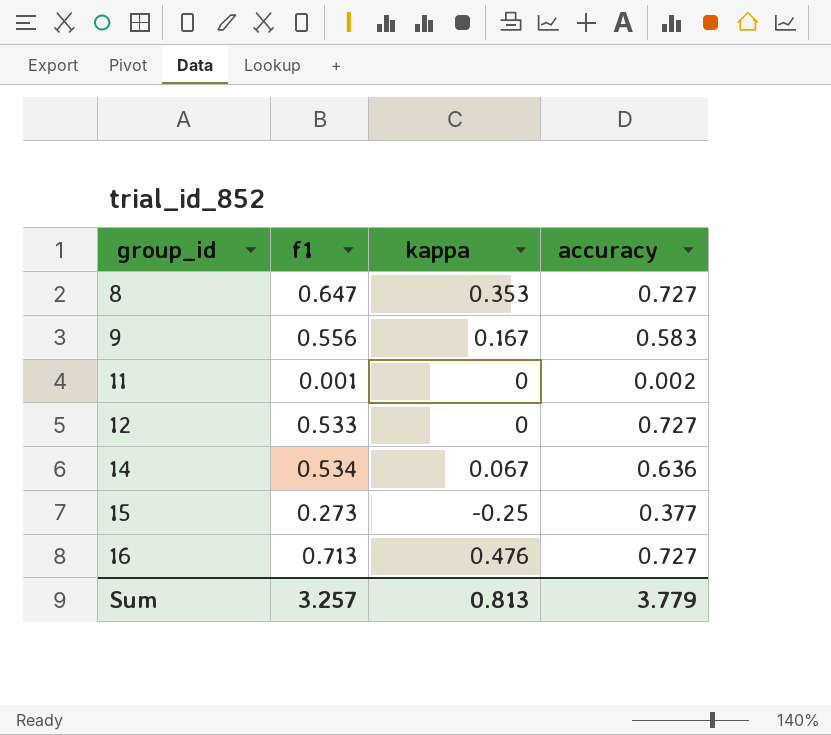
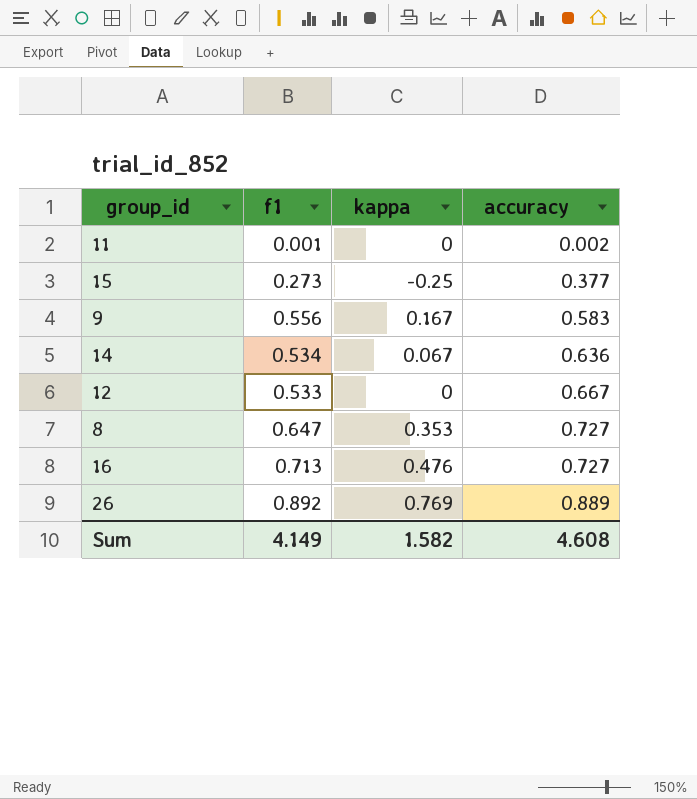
row order: group_id ascending -> accuracy ascending
12 | accuracy: 0.727 -> 0.667
row 26: none -> 0.892 | 0.769 | 0.889
Sum | f1: 3.257 -> 4.149
Sum | kappa: 0.813 -> 1.582
Sum | accuracy: 3.779 -> 4.608

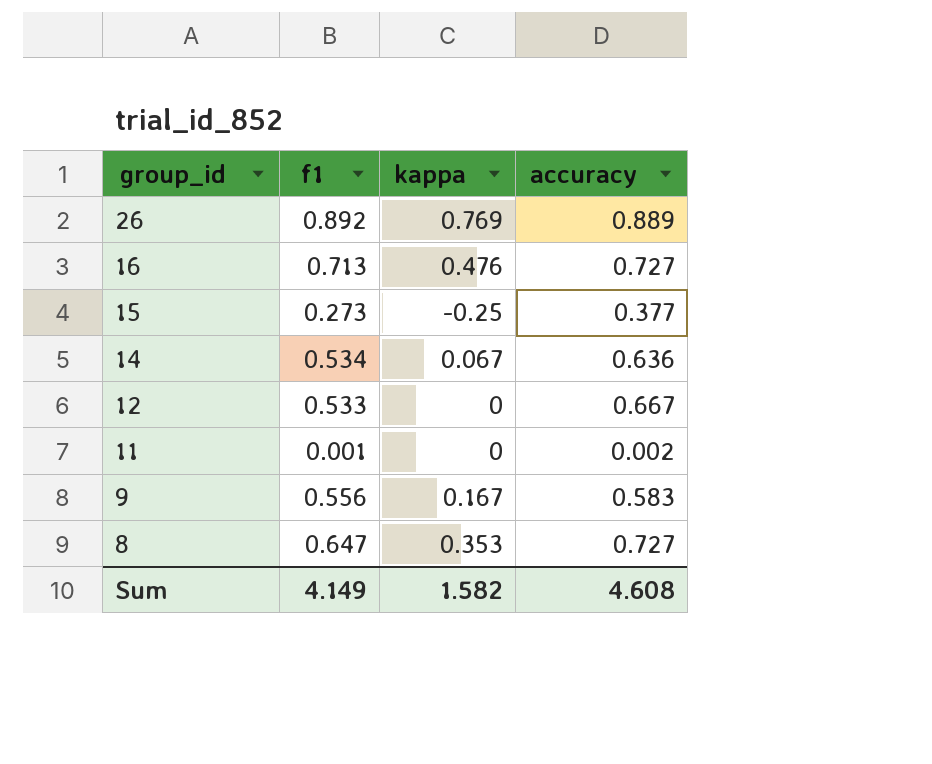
row order: accuracy ascending -> group_id descending

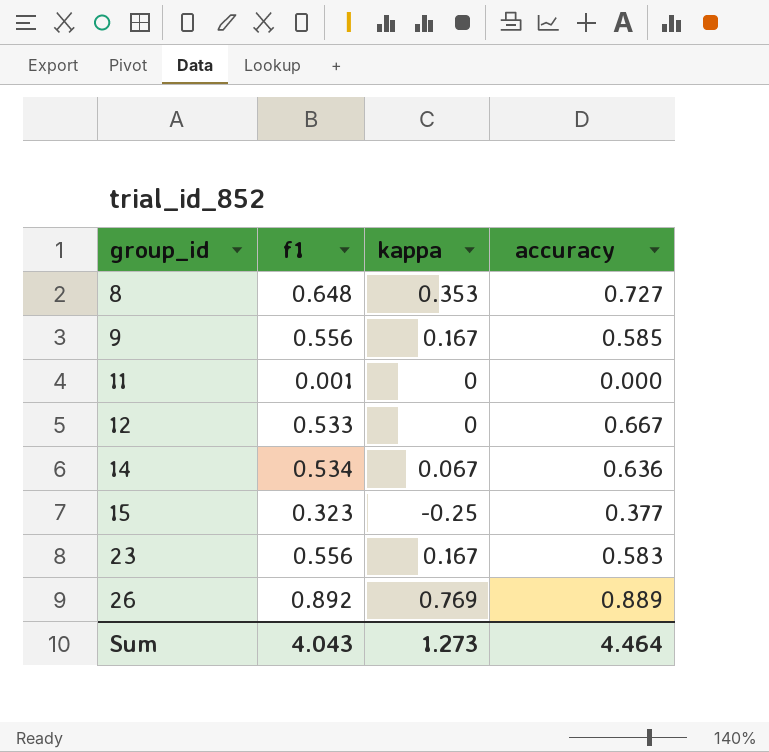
row order: group_id descending -> group_id ascending
row 16: 0.713 | 0.476 | 0.727 -> none
8 | f1: 0.647 -> 0.648
9 | accuracy: 0.583 -> 0.585
11 | accuracy: 0.002 -> 0.000
15 | f1: 0.273 -> 0.323
row 23: none -> 0.556 | 0.167 | 0.583
Sum | f1: 4.149 -> 4.043
Sum | kappa: 1.582 -> 1.273
Sum | accuracy: 4.608 -> 4.464

